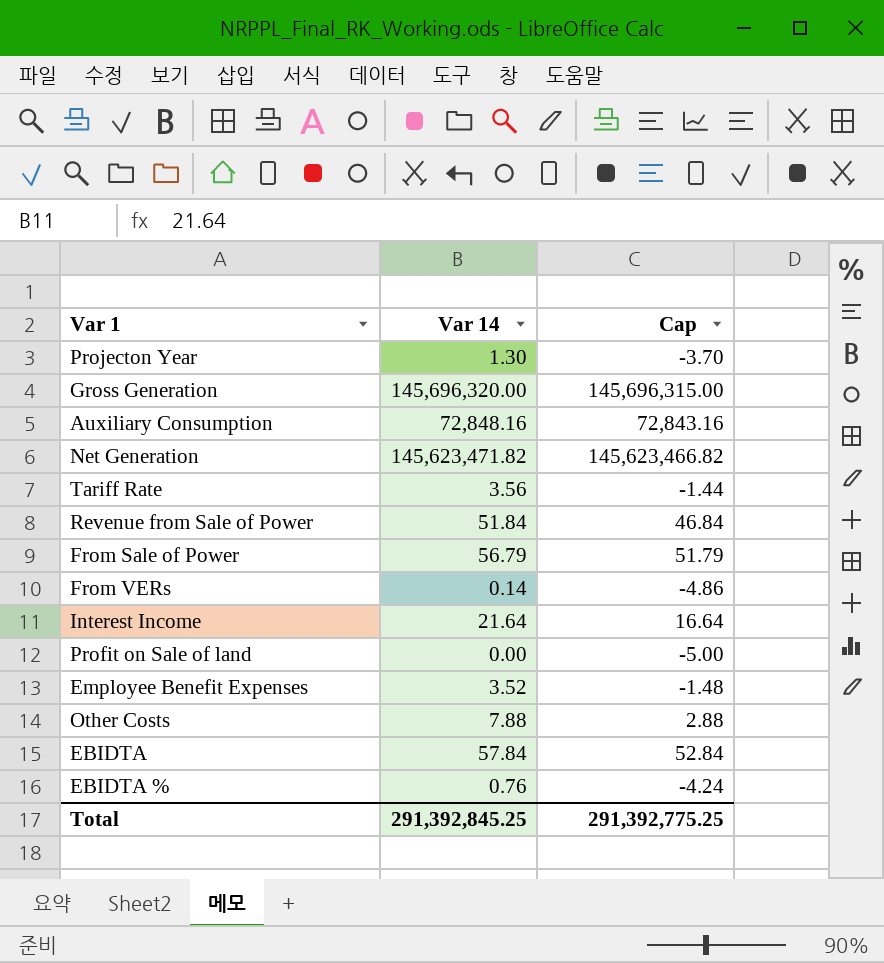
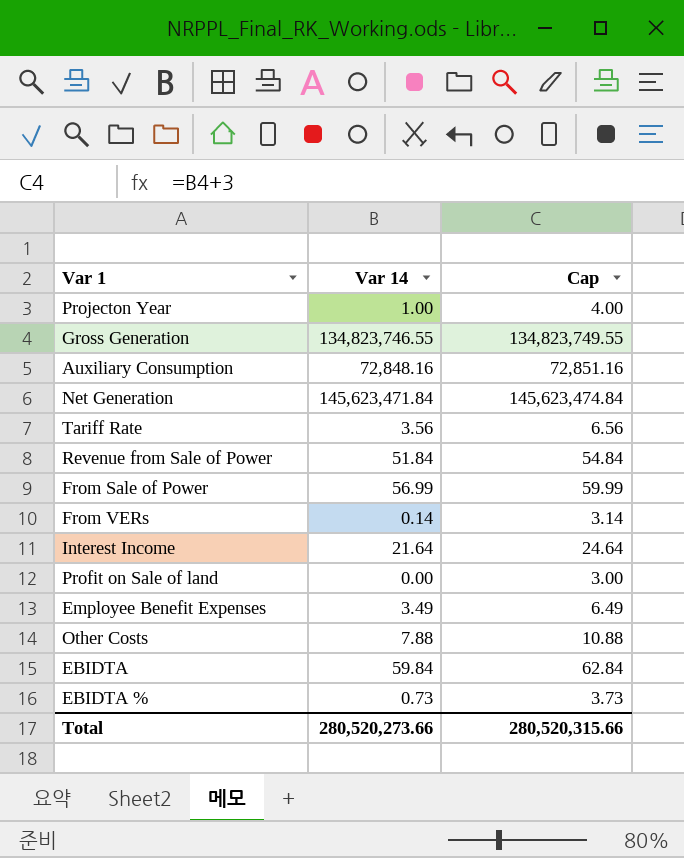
column Cap | formula: [Var 14] - 5 -> [Var 14] + 3
Projecton Year | Var 14: 1.30 -> 1.00
Gross Generation | Var 14: 145,696,320.00 -> 134,823,746.55
Net Generation | Var 14: 145,623,471.82 -> 145,623,471.84
From Sale of Power | Var 14: 56.79 -> 56.99
Employee Benefit Expenses | Var 14: 3.52 -> 3.49
EBIDTA | Var 14: 57.84 -> 59.84
EBIDTA % | Var 14: 0.76 -> 0.73
Total | Var 14: 291,392,845.25 -> 280,520,273.66
Total | Cap: 291,392,775.25 -> 280,520,315.66

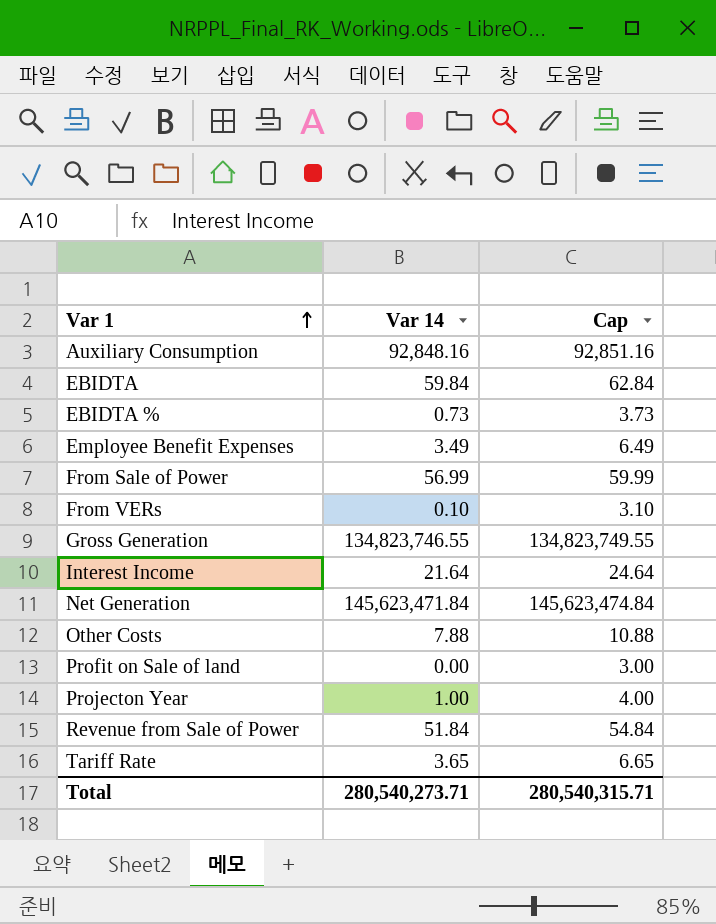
row order: none -> Var 1 ascending
Auxiliary Consumption | Var 14: 72,848.16 -> 92,848.16
Auxiliary Consumption | Cap: 72,851.16 -> 92,851.16
From VERs | Var 14: 0.14 -> 0.10
From VERs | Cap: 3.14 -> 3.10
Tariff Rate | Var 14: 3.56 -> 3.65
Tariff Rate | Cap: 6.56 -> 6.65
Total | Var 14: 280,520,273.66 -> 280,540,273.71
Total | Cap: 280,520,315.66 -> 280,540,315.71

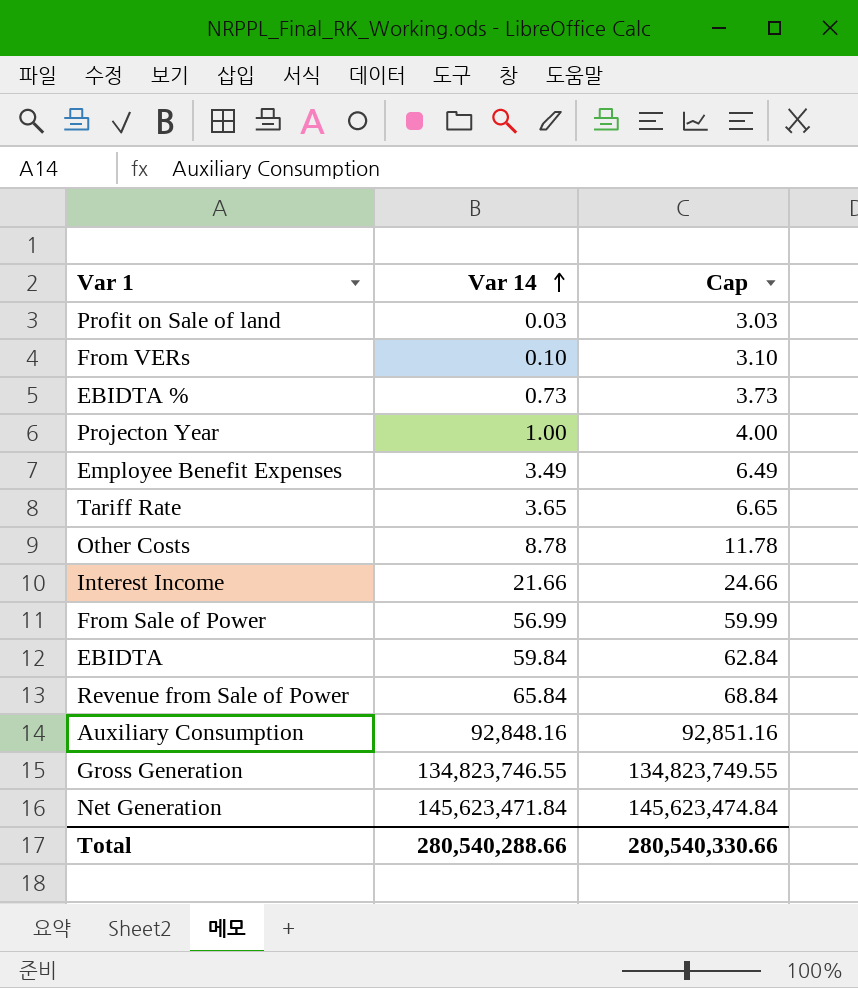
row order: Var 1 ascending -> Var 14 ascending
Profit on Sale of land | Var 14: 0.00 -> 0.03
Profit on Sale of land | Cap: 3.00 -> 3.03
Other Costs | Var 14: 7.88 -> 8.78
Other Costs | Cap: 10.88 -> 11.78
Interest Income | Var 14: 21.64 -> 21.66
Interest Income | Cap: 24.64 -> 24.66
Revenue from Sale of Power | Var 14: 51.84 -> 65.84
Revenue from Sale of Power | Cap: 54.84 -> 68.84
Total | Var 14: 280,540,273.71 -> 280,540,288.66
Total | Cap: 280,540,315.71 -> 280,540,330.66

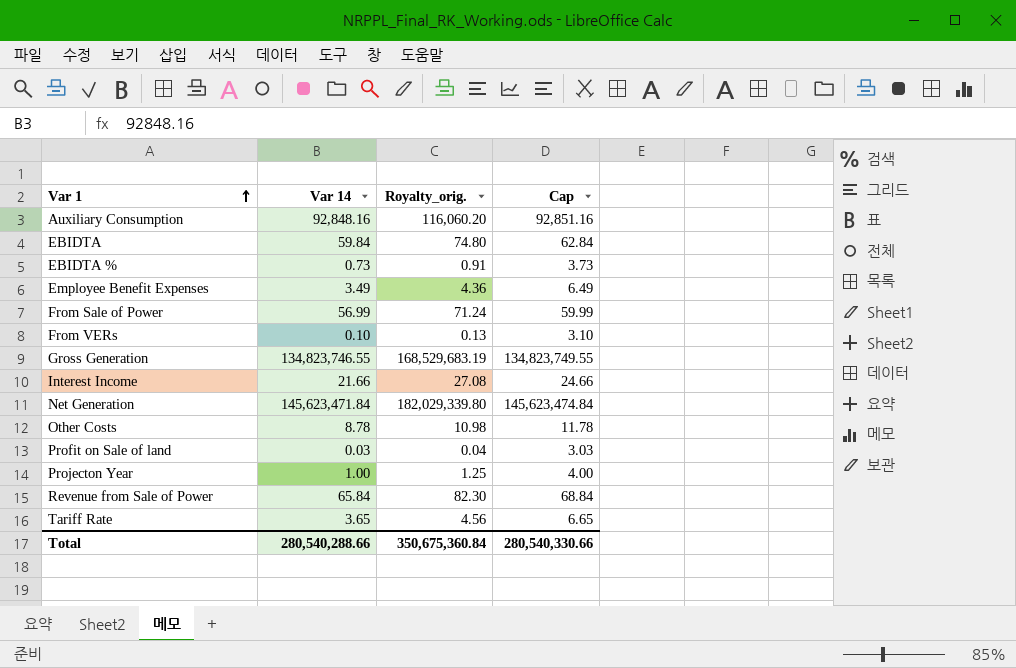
row order: Var 14 ascending -> Var 1 ascending
column Royalty_orig. | formula: none -> [Var 14] * 1.25

